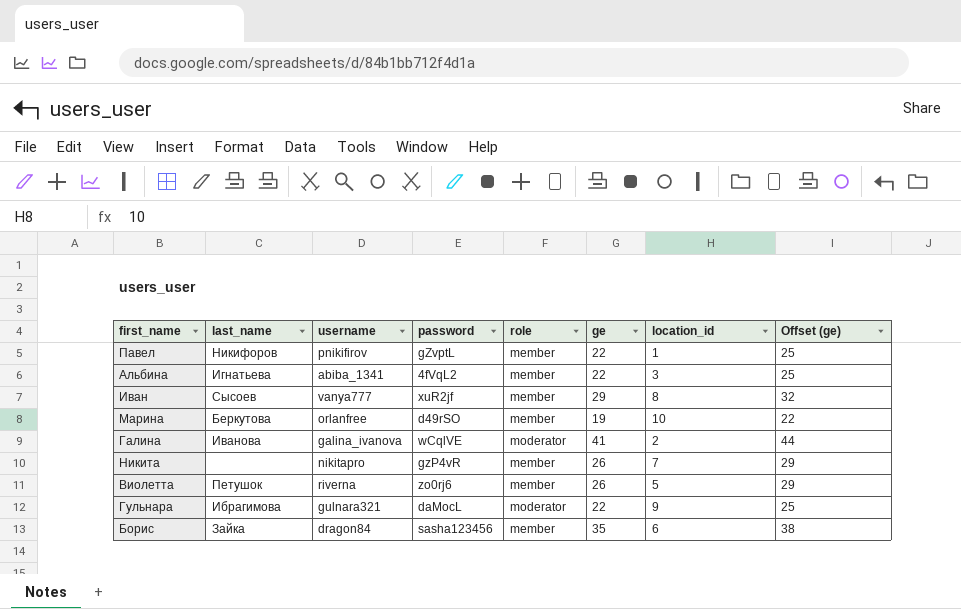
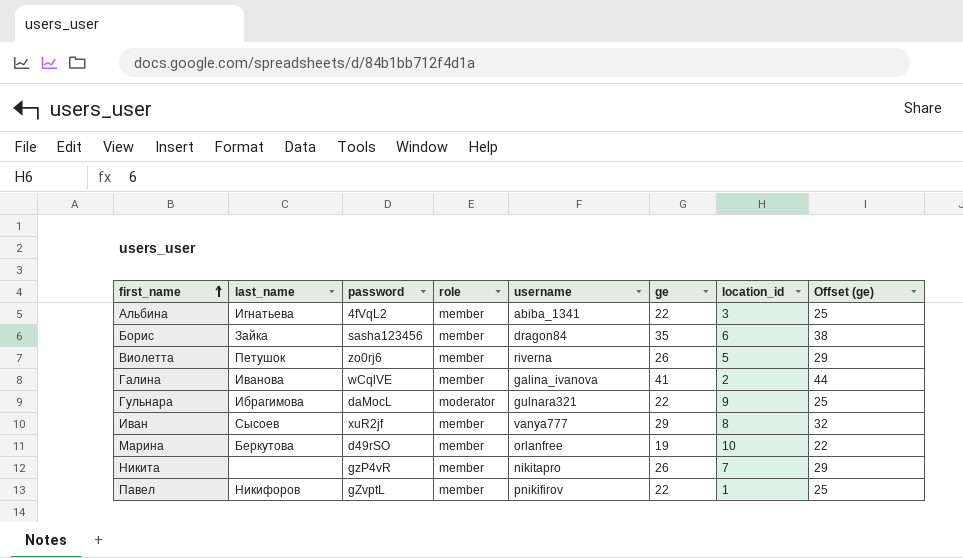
row order: none -> first_name ascending
column username | position: 3 -> 5
Галина | role: moderator -> member

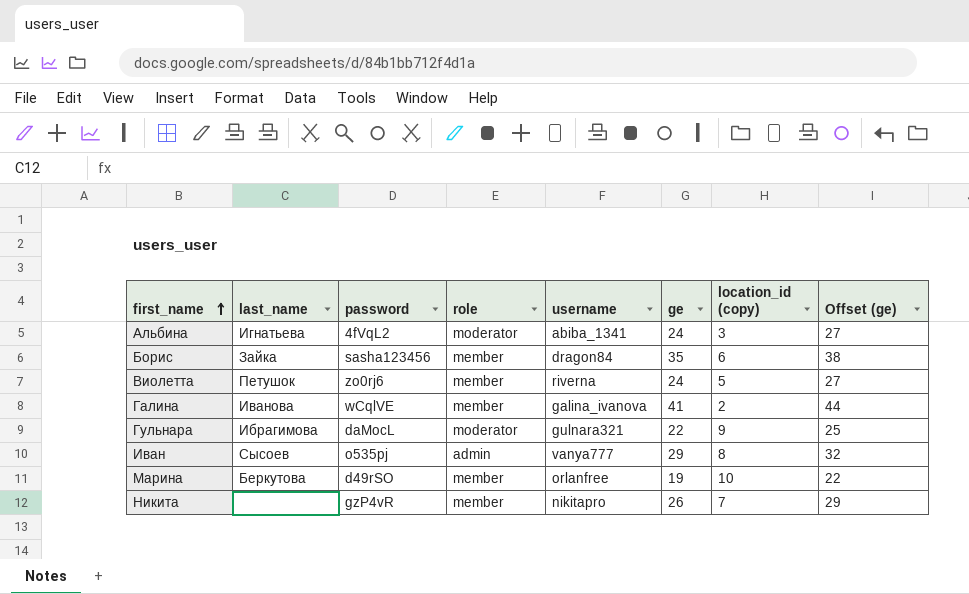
column name: location_id -> location_id (copy)
row Павел: Никифоров | gZvptL | member | pnikifirov | 22 | 1 | 25 -> none
Альбина | role: member -> moderator
Альбина | ge: 22 -> 24
Альбина | Offset (ge): 25 -> 27
Виолетта | ge: 26 -> 24
Виолетта | Offset (ge): 29 -> 27
Иван | password: xuR2jf -> o535pj
Иван | role: member -> admin

